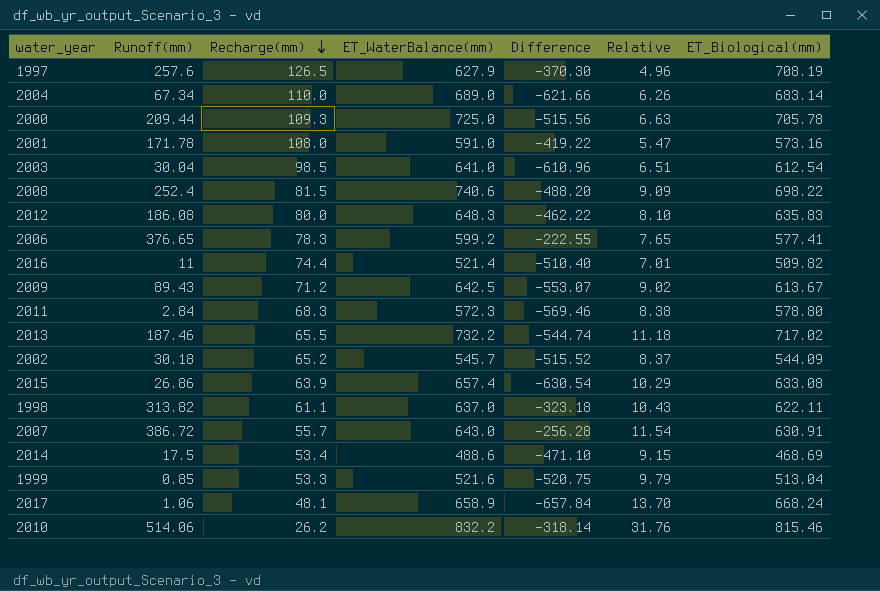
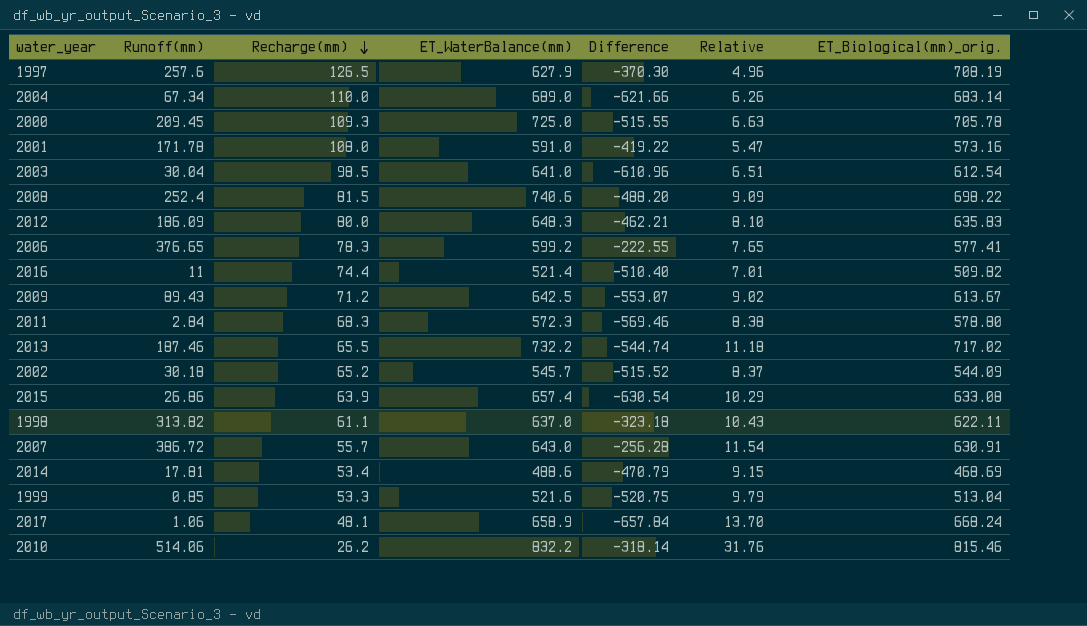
column name: ET_Biological(mm) -> ET_Biological(mm)_orig.
2000 | Runoff(mm): 209.44 -> 209.45
2000 | Difference: -515.56 -> -515.55
2012 | Runoff(mm): 186.08 -> 186.09
2012 | Difference: -462.22 -> -462.21
2014 | Runoff(mm): 17.5 -> 17.81
2014 | Difference: -471.10 -> -470.79

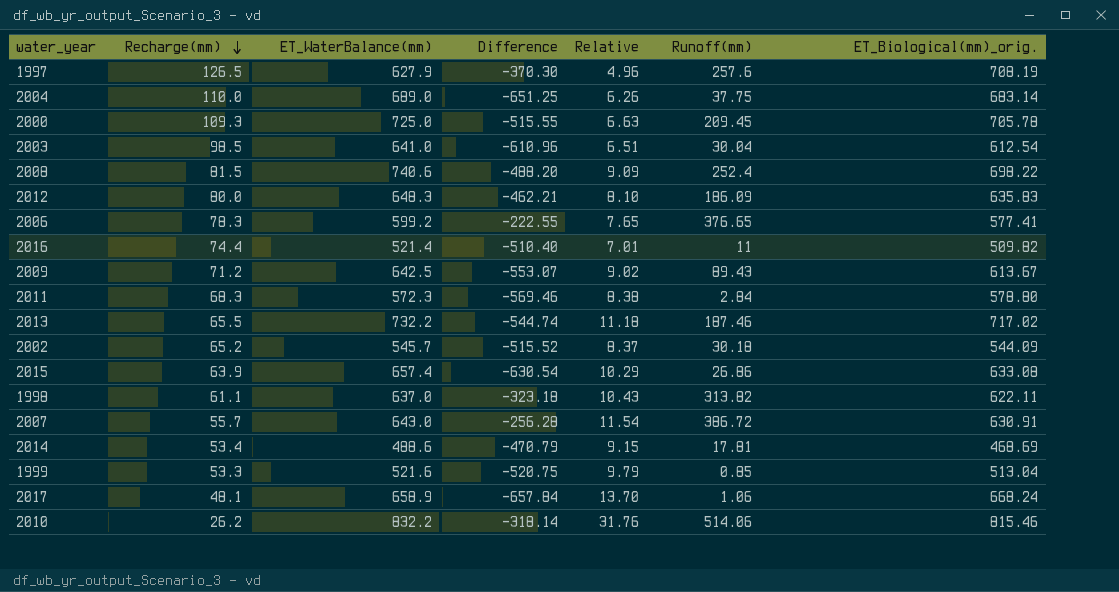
column Runoff(mm) | position: 2 -> 6
row 2001: 171.78 | 108.0 | 591.0 | -419.22 | 5.47 | 573.16 -> none
2004 | Difference: -621.66 -> -651.25
2004 | Runoff(mm): 67.34 -> 37.75

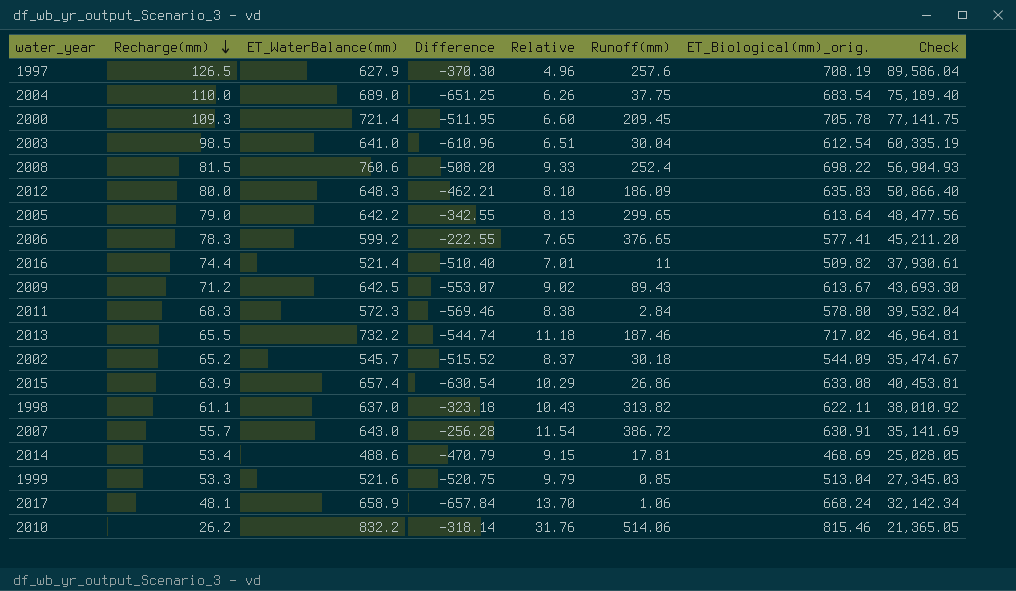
column Check | formula: none -> [Recharge(mm)] * [ET_Biological(mm)_orig.]
2004 | ET_Biological(mm)_orig.: 683.14 -> 683.54
2000 | ET_WaterBalance(mm): 725.0 -> 721.4
2000 | Difference: -515.55 -> -511.95
2000 | Relative: 6.63 -> 6.60
2008 | ET_WaterBalance(mm): 740.6 -> 760.6
2008 | Difference: -488.20 -> -508.20
2008 | Relative: 9.09 -> 9.33
row 2005: none -> 79.0 | 642.2 | -342.55 | 8.13 | 299.65 | 613.64 | 48,477.56

